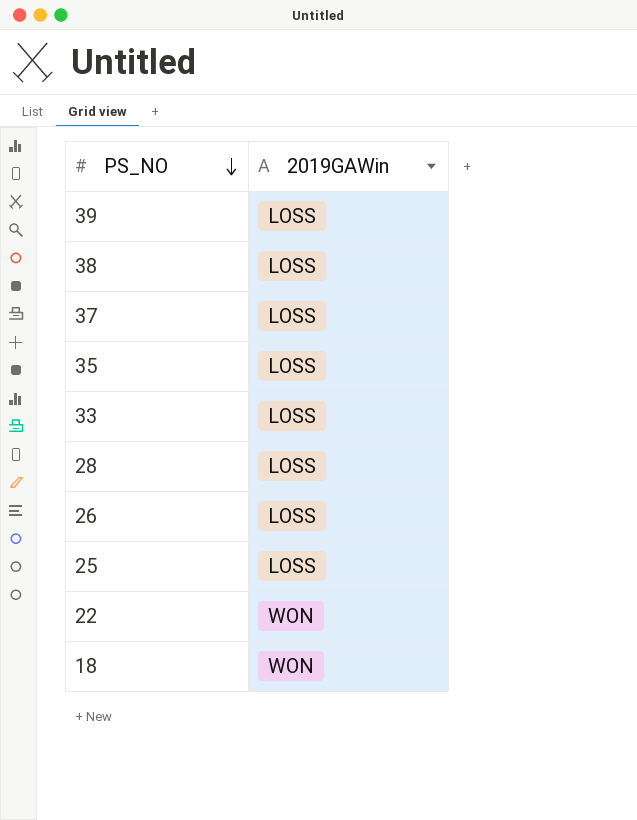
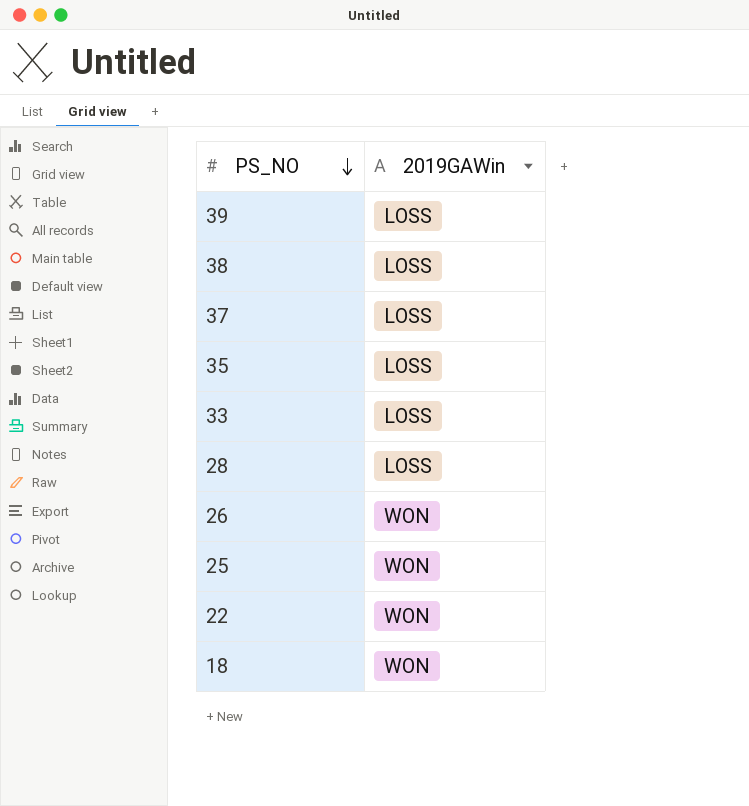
26 | 2019GAWin: LOSS -> WON
25 | 2019GAWin: LOSS -> WON

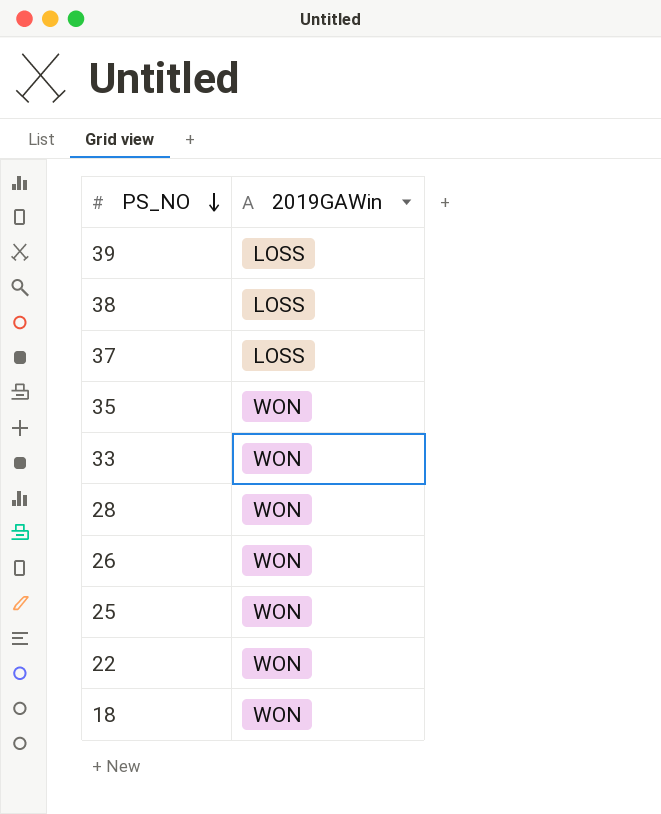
35 | 2019GAWin: LOSS -> WON
33 | 2019GAWin: LOSS -> WON
28 | 2019GAWin: LOSS -> WON

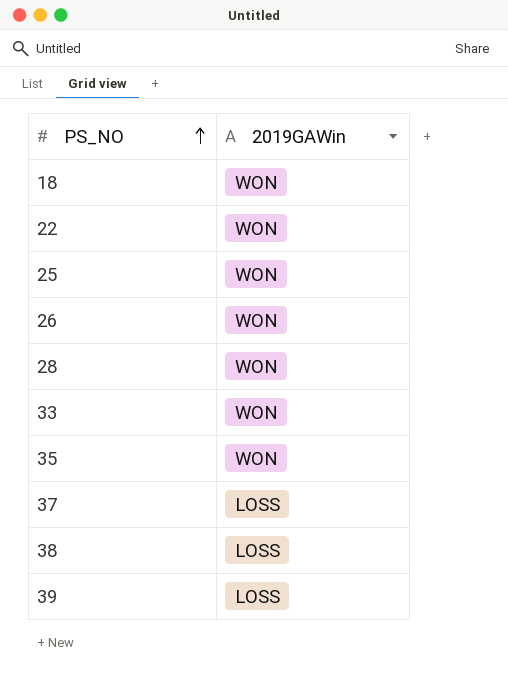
row order: PS_NO descending -> PS_NO ascending

